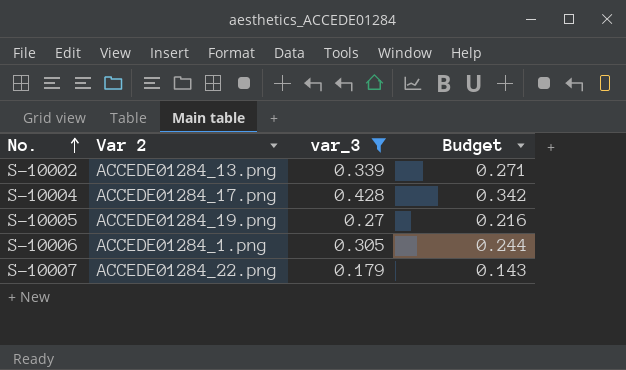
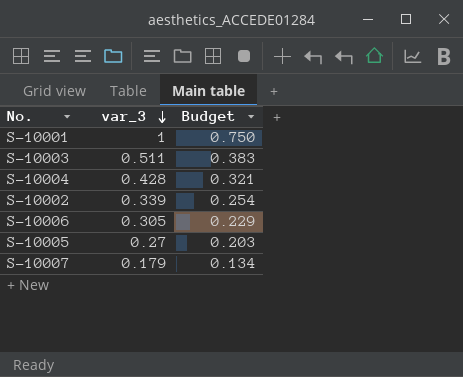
filter: var_3 <= 0.428 -> none
row order: No. ascending -> var_3 descending
column Var 2 | position: 2 -> none
column Budget | formula: [var_3] * 0.8 -> [var_3] * 0.75

